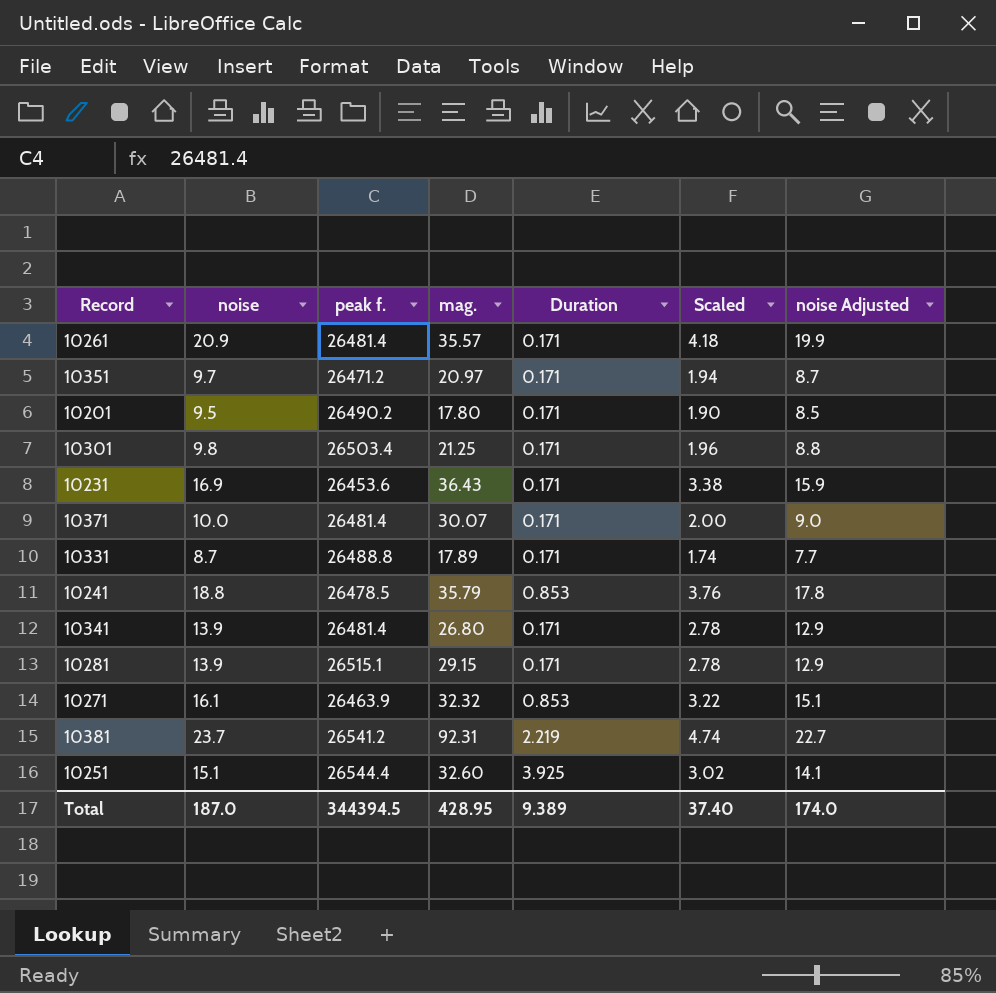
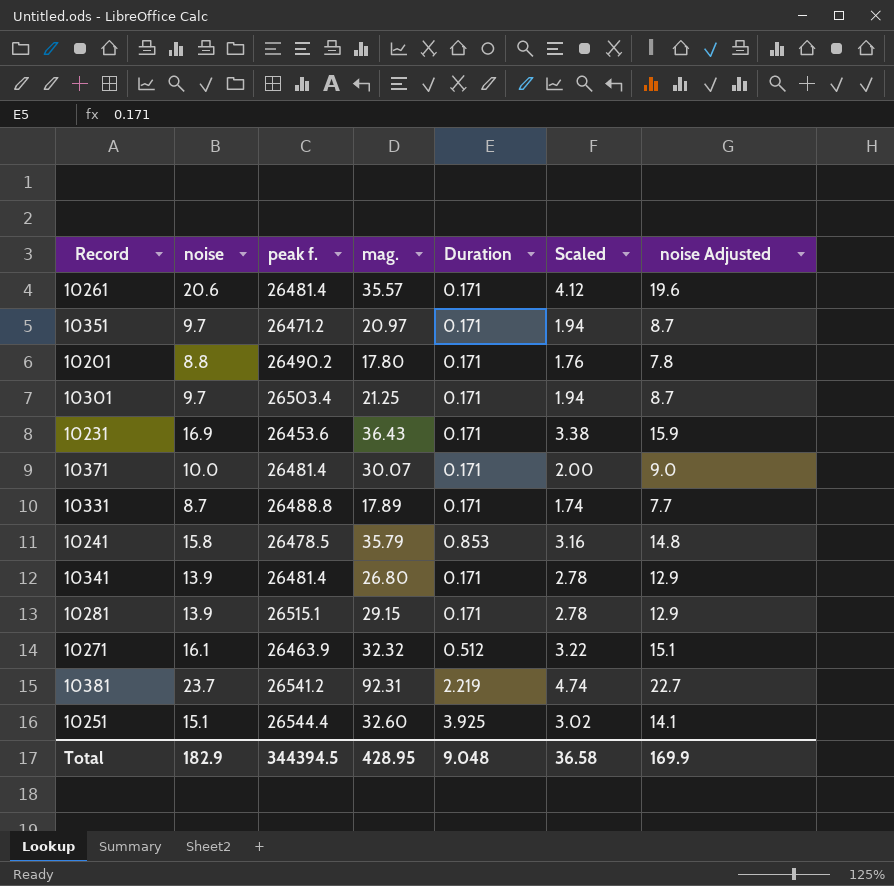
10261 | noise: 20.9 -> 20.6
10261 | Scaled: 4.18 -> 4.12
10261 | noise Adjusted: 19.9 -> 19.6
10201 | noise: 9.5 -> 8.8
10201 | Scaled: 1.90 -> 1.76
10201 | noise Adjusted: 8.5 -> 7.8
10301 | noise: 9.8 -> 9.7
10301 | Scaled: 1.96 -> 1.94
10301 | noise Adjusted: 8.8 -> 8.7
10241 | noise: 18.8 -> 15.8
10241 | Scaled: 3.76 -> 3.16
10241 | noise Adjusted: 17.8 -> 14.8
10271 | Duration: 0.853 -> 0.512
Total | noise: 187.0 -> 182.9
Total | Duration: 9.389 -> 9.048
Total | Scaled: 37.40 -> 36.58
Total | noise Adjusted: 174.0 -> 169.9

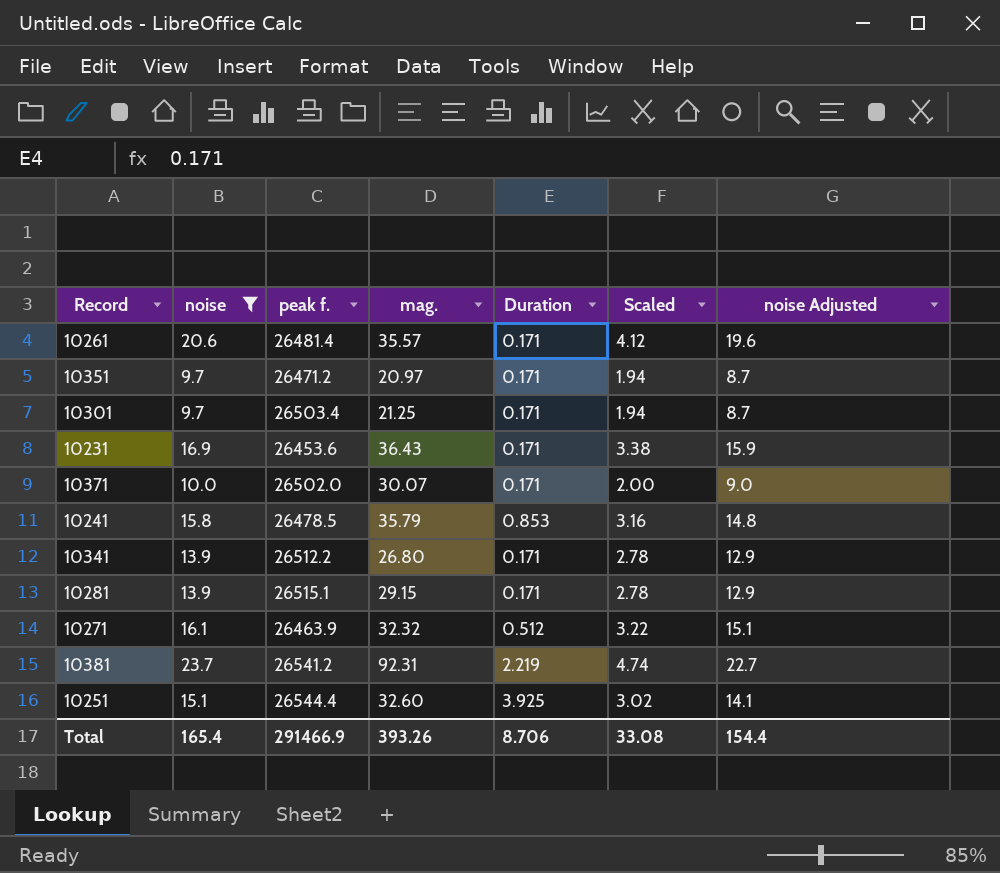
filter: none -> noise >= 9.7
10371 | peak f.: 26481.4 -> 26502.0
10341 | peak f.: 26481.4 -> 26512.2
Total | noise: 182.9 -> 165.4
Total | peak f.: 344394.5 -> 291466.9
Total | mag.: 428.95 -> 393.26
Total | Duration: 9.048 -> 8.706
Total | Scaled: 36.58 -> 33.08
Total | noise Adjusted: 169.9 -> 154.4

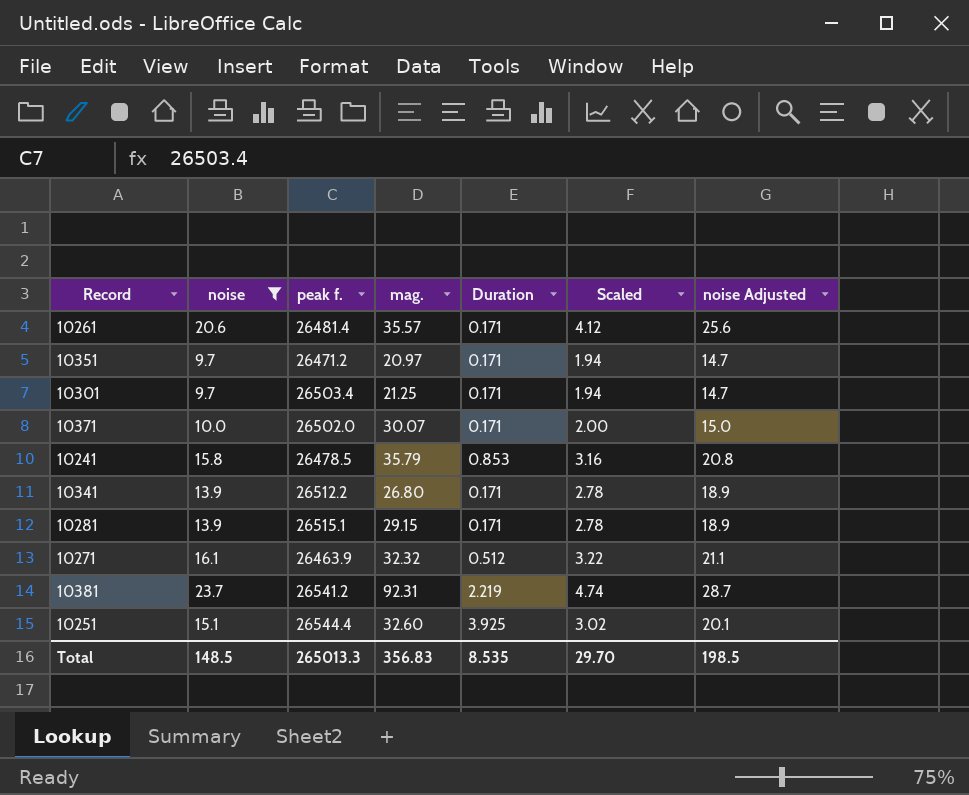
column noise Adjusted | formula: [noise] - 1 -> [noise] + 5
row 10231: 16.9 | 26453.6 | 36.43 | 0.171 | 3.38 | 15.9 -> none
Total | noise: 165.4 -> 148.5
Total | peak f.: 291466.9 -> 265013.3
Total | mag.: 393.26 -> 356.83
Total | Duration: 8.706 -> 8.535
Total | Scaled: 33.08 -> 29.70
Total | noise Adjusted: 154.4 -> 198.5

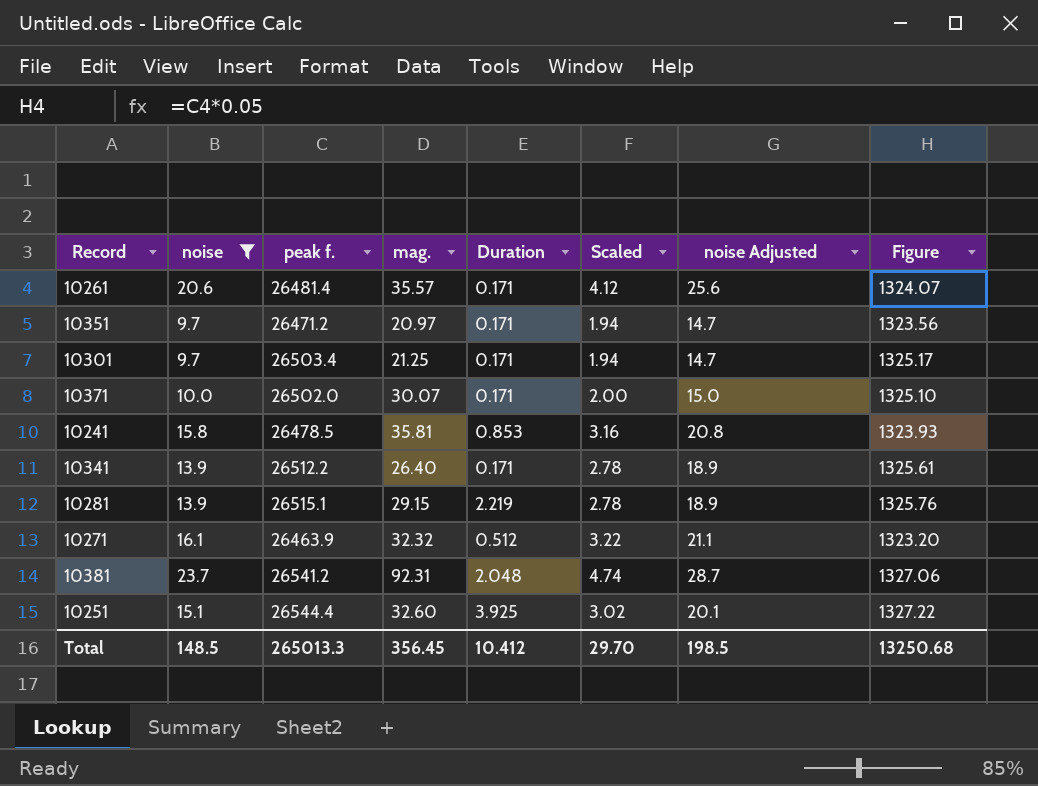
column Figure | formula: none -> [peak f.] * 0.05
10241 | mag.: 35.79 -> 35.81
10341 | mag.: 26.80 -> 26.40
10281 | Duration: 0.171 -> 2.219
10381 | Duration: 2.219 -> 2.048
Total | mag.: 356.83 -> 356.45
Total | Duration: 8.535 -> 10.412

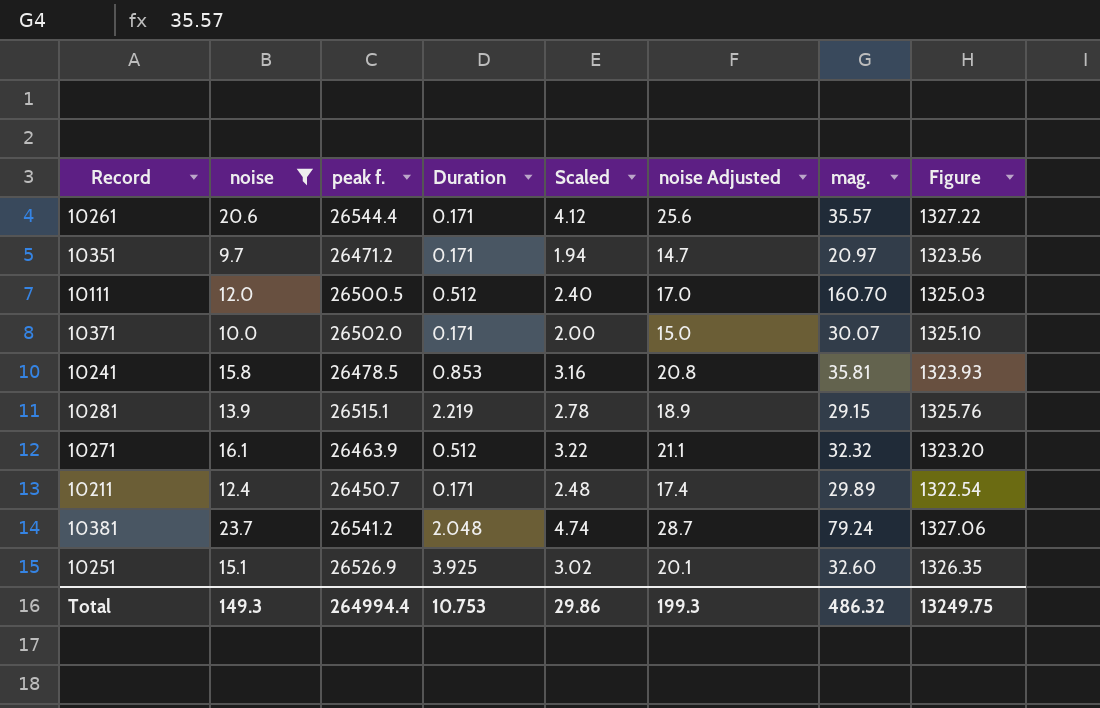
column mag. | position: 4 -> 7
row 10301: 9.7 | 26503.4 | 21.25 | 0.171 | 1.94 | 14.7 | 1325.17 -> none
row 10341: 13.9 | 26512.2 | 26.40 | 0.171 | 2.78 | 18.9 | 1325.61 -> none
10261 | peak f.: 26481.4 -> 26544.4
10261 | Figure: 1324.07 -> 1327.22
row 10111: none -> 12.0 | 26500.5 | 0.512 | 2.40 | 17.0 | 160.70 | 1325.03
row 10211: none -> 12.4 | 26450.7 | 0.171 | 2.48 | 17.4 | 29.89 | 1322.54
10381 | mag.: 92.31 -> 79.24
10251 | peak f.: 26544.4 -> 26526.9
10251 | Figure: 1327.22 -> 1326.35
Total | noise: 148.5 -> 149.3
Total | peak f.: 265013.3 -> 264994.4
Total | Duration: 10.412 -> 10.753
Total | Scaled: 29.70 -> 29.86
Total | noise Adjusted: 198.5 -> 199.3
Total | mag.: 356.45 -> 486.32
Total | Figure: 13250.68 -> 13249.75

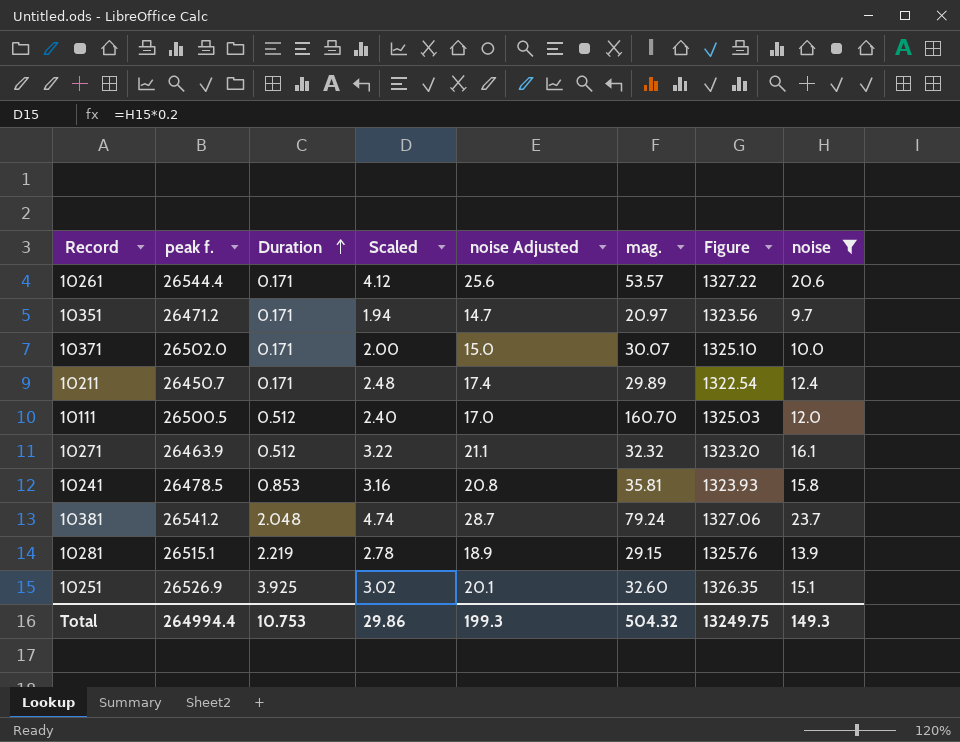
row order: none -> Duration ascending
column noise | position: 2 -> 8
10261 | mag.: 35.57 -> 53.57
Total | mag.: 486.32 -> 504.32

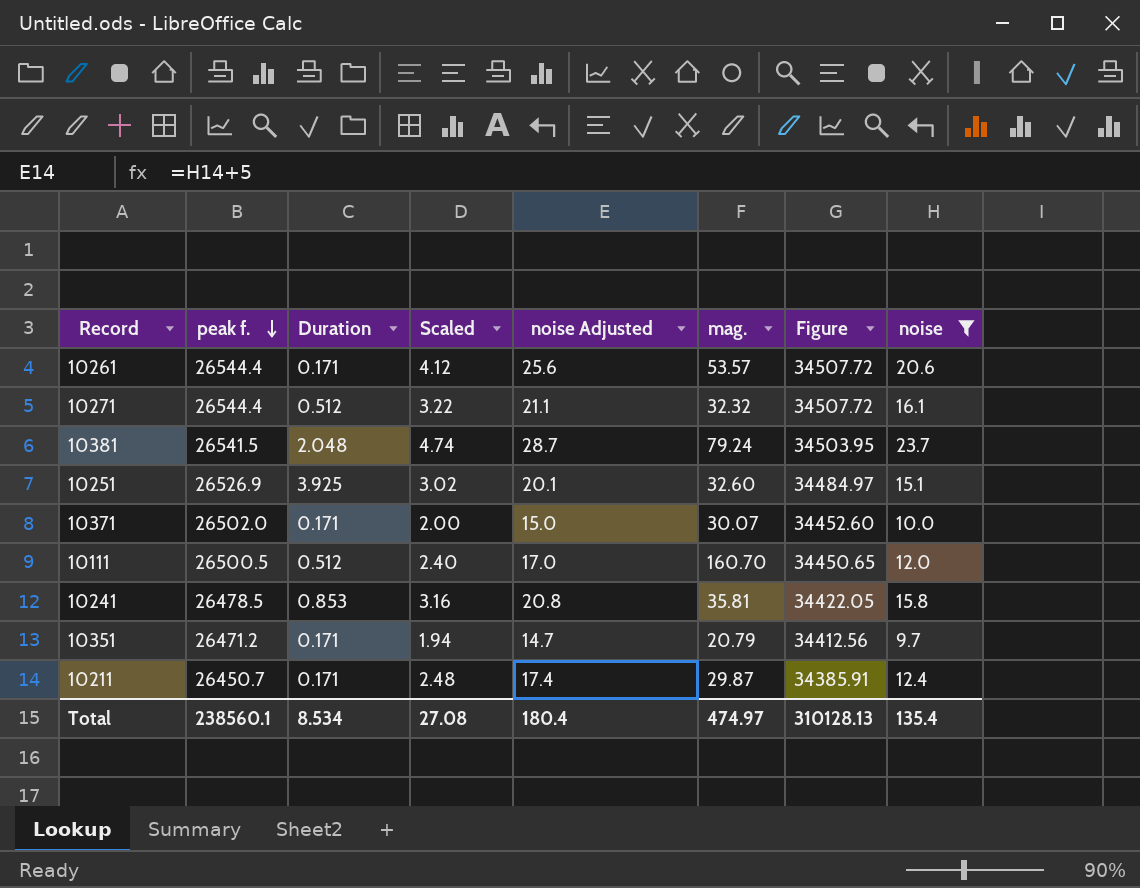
row order: Duration ascending -> peak f. descending
column Figure | formula: [peak f.] * 0.05 -> [peak f.] * 1.3
row 10281: 26515.1 | 2.219 | 2.78 | 18.9 | 29.15 | 1325.76 | 13.9 -> none
10271 | peak f.: 26463.9 -> 26544.4
10381 | peak f.: 26541.2 -> 26541.5
10351 | mag.: 20.97 -> 20.79
10211 | mag.: 29.89 -> 29.87
Total | peak f.: 264994.4 -> 238560.1
Total | Duration: 10.753 -> 8.534
Total | Scaled: 29.86 -> 27.08
Total | noise Adjusted: 199.3 -> 180.4
Total | mag.: 504.32 -> 474.97
Total | Figure: 13249.75 -> 310128.13
Total | noise: 149.3 -> 135.4

